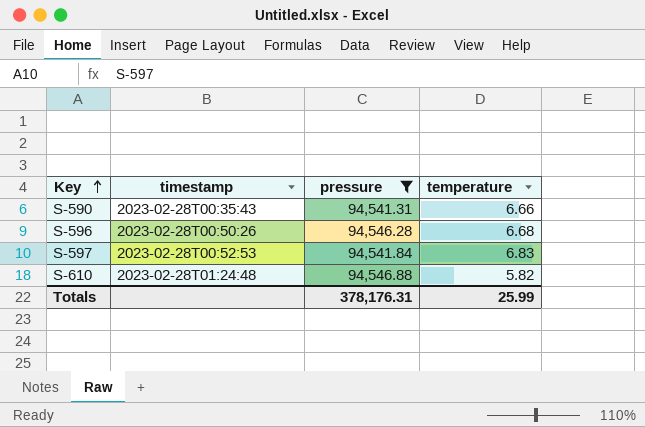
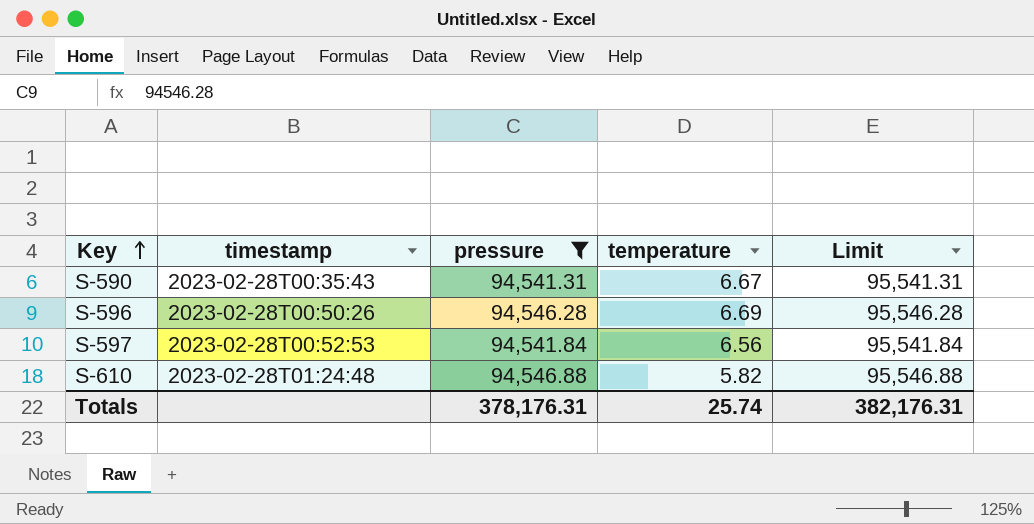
column Limit | formula: none -> [pressure] + 1000
S-590 | temperature: 6.66 -> 6.67
S-596 | temperature: 6.68 -> 6.69
S-597 | temperature: 6.83 -> 6.56
Totals | temperature: 25.99 -> 25.74

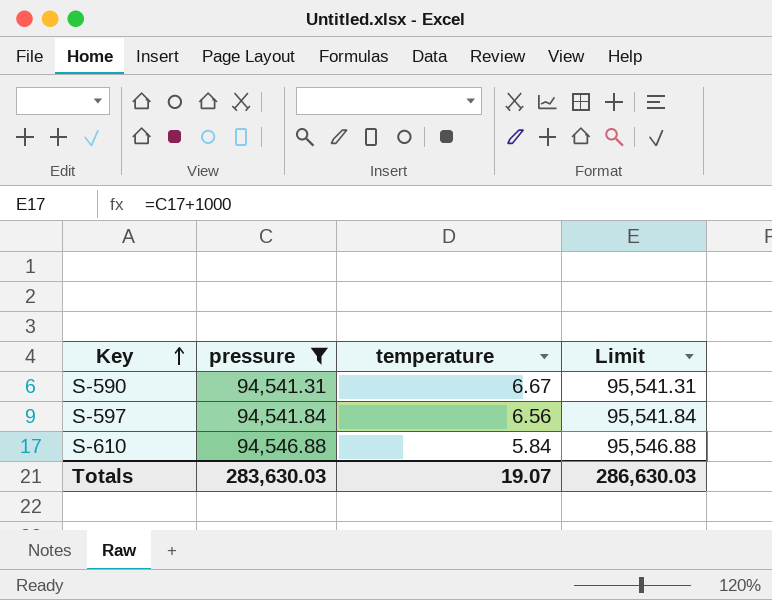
column timestamp | position: 2 -> none
row S-596: 2023-02-28T00:50:26 | 94,546.28 | 6.69 | 95,546.28 -> none
S-610 | temperature: 5.82 -> 5.84
Totals | pressure: 378,176.31 -> 283,630.03
Totals | temperature: 25.74 -> 19.07
Totals | Limit: 382,176.31 -> 286,630.03

